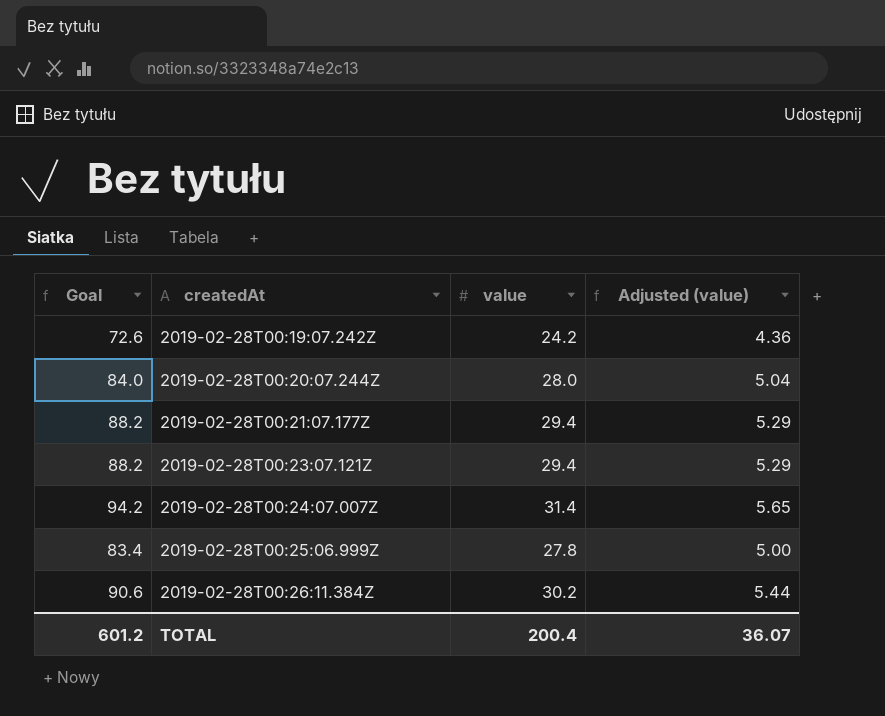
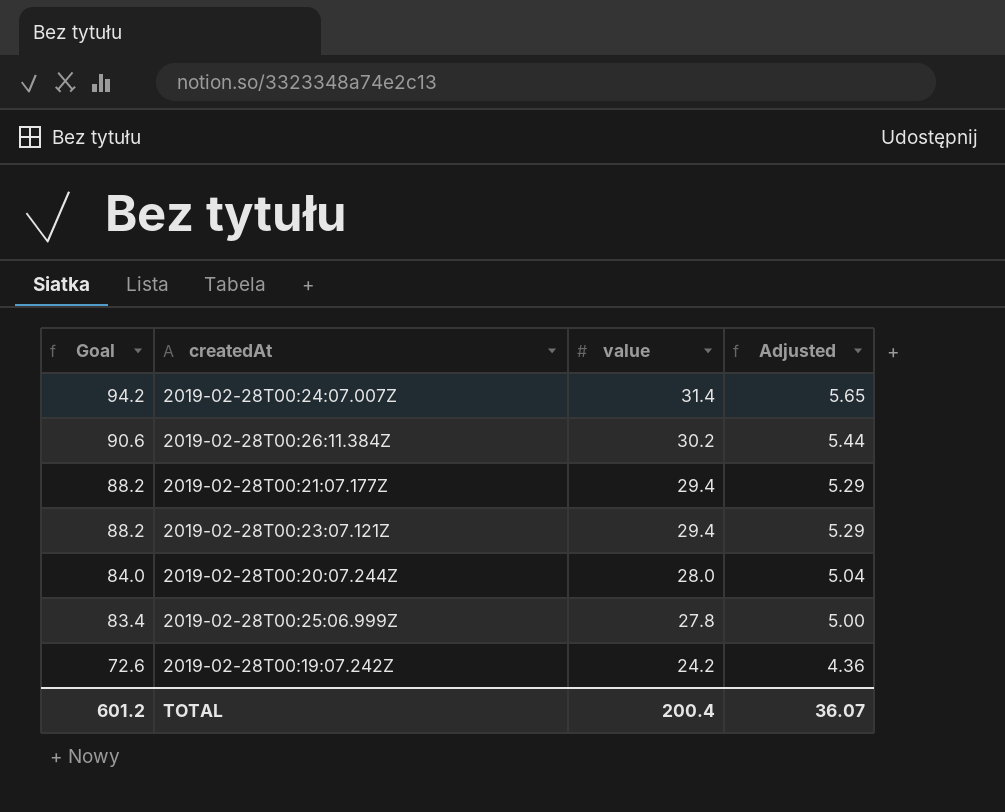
row order: createdAt ascending -> Goal descending
column name: Adjusted (value) -> Adjusted

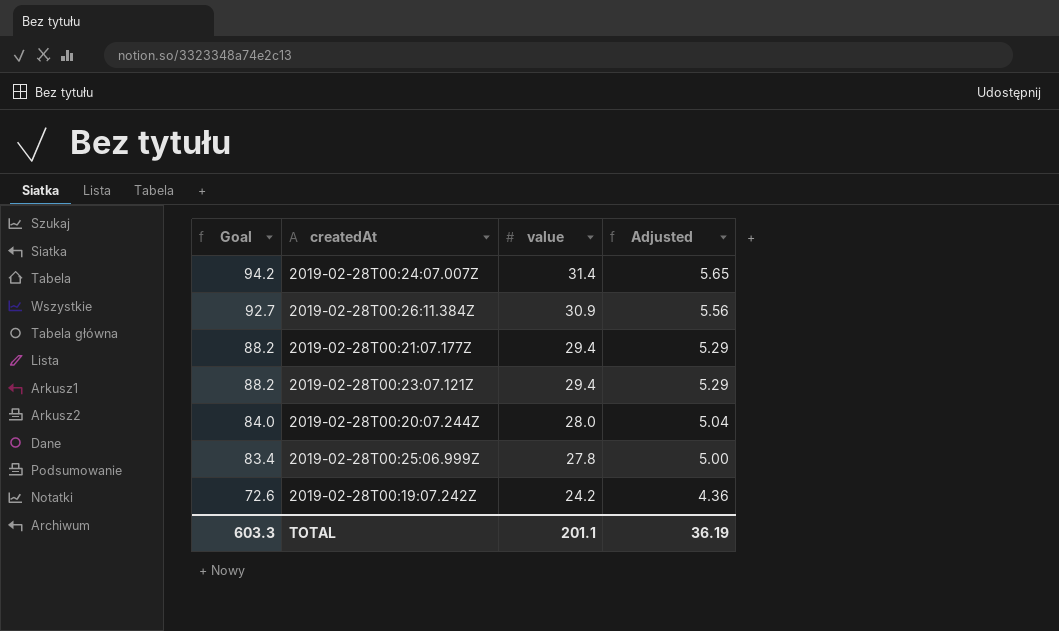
2019-02-28T00:26:11.384Z | Goal: 90.6 -> 92.7
2019-02-28T00:26:11.384Z | value: 30.2 -> 30.9
2019-02-28T00:26:11.384Z | Adjusted: 5.44 -> 5.56
TOTAL | Goal: 601.2 -> 603.3
TOTAL | value: 200.4 -> 201.1
TOTAL | Adjusted: 36.07 -> 36.19

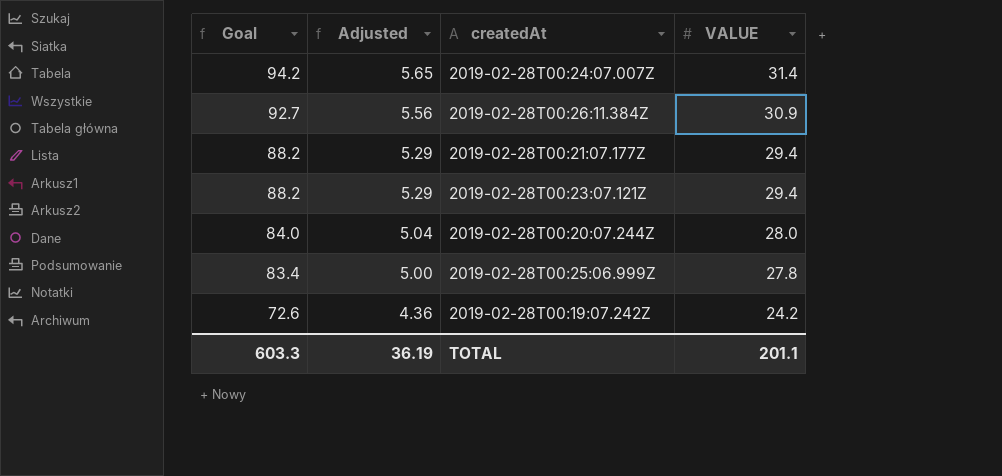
column Adjusted | position: 4 -> 2
column name: value -> VALUE

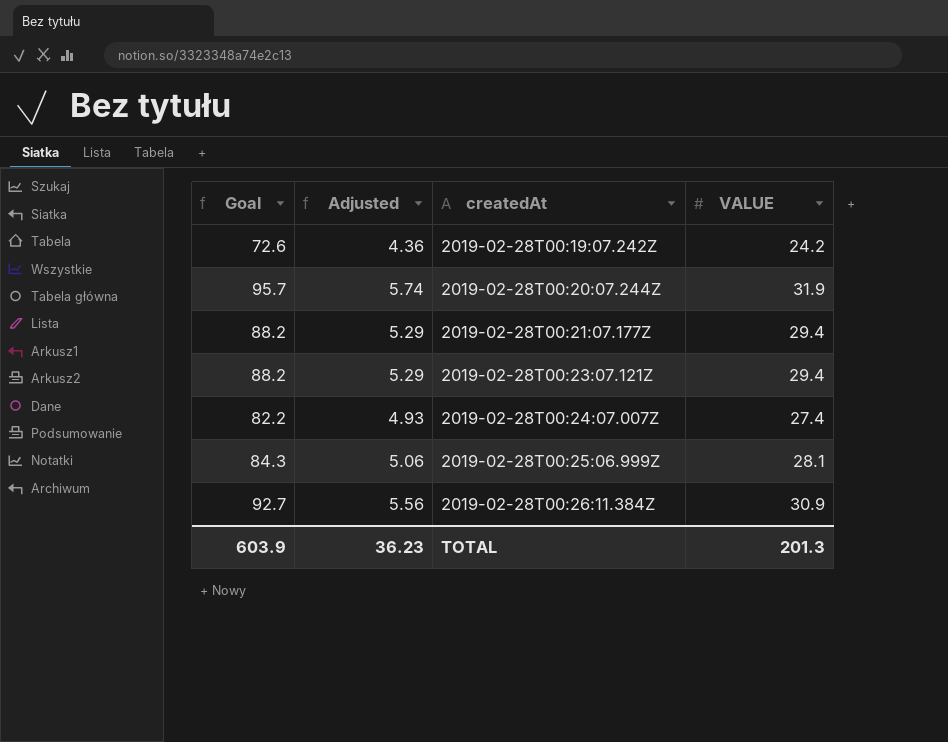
row order: Goal descending -> createdAt ascending
2019-02-28T00:20:07.244Z | Goal: 84.0 -> 95.7
2019-02-28T00:20:07.244Z | Adjusted: 5.04 -> 5.74
2019-02-28T00:20:07.244Z | VALUE: 28.0 -> 31.9
2019-02-28T00:24:07.007Z | Goal: 94.2 -> 82.2
2019-02-28T00:24:07.007Z | Adjusted: 5.65 -> 4.93
2019-02-28T00:24:07.007Z | VALUE: 31.4 -> 27.4
2019-02-28T00:25:06.999Z | Goal: 83.4 -> 84.3
2019-02-28T00:25:06.999Z | Adjusted: 5.00 -> 5.06
2019-02-28T00:25:06.999Z | VALUE: 27.8 -> 28.1
TOTAL | Goal: 603.3 -> 603.9
TOTAL | Adjusted: 36.19 -> 36.23
TOTAL | VALUE: 201.1 -> 201.3

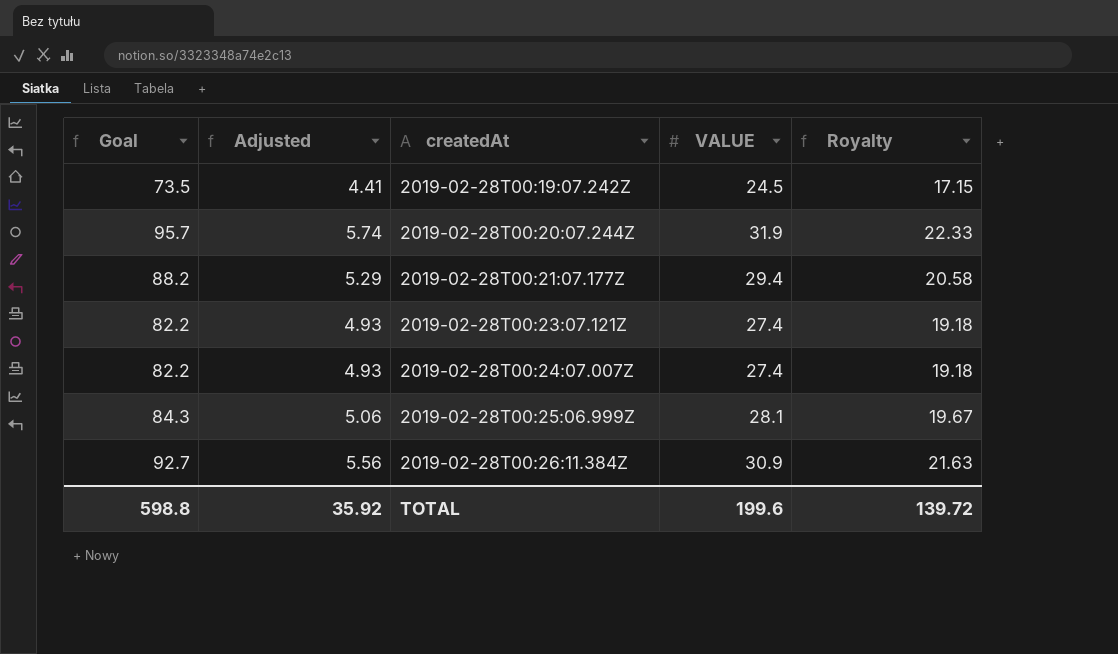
column Royalty | formula: none -> [VALUE] * 0.7
2019-02-28T00:19:07.242Z | Goal: 72.6 -> 73.5
2019-02-28T00:19:07.242Z | Adjusted: 4.36 -> 4.41
2019-02-28T00:19:07.242Z | VALUE: 24.2 -> 24.5
2019-02-28T00:23:07.121Z | Goal: 88.2 -> 82.2
2019-02-28T00:23:07.121Z | Adjusted: 5.29 -> 4.93
2019-02-28T00:23:07.121Z | VALUE: 29.4 -> 27.4
TOTAL | Goal: 603.9 -> 598.8
TOTAL | Adjusted: 36.23 -> 35.92
TOTAL | VALUE: 201.3 -> 199.6

